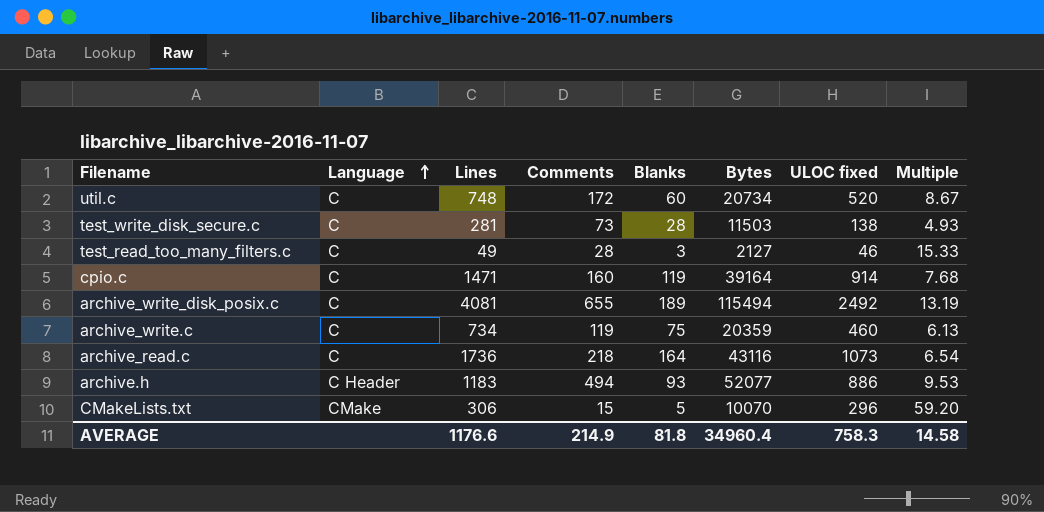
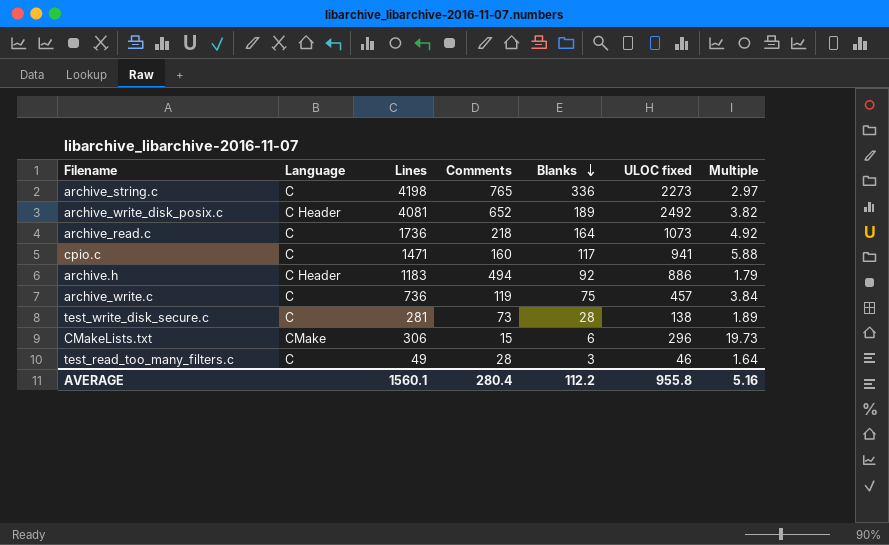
row order: Language ascending -> Blanks descending
column Bytes | position: 6 -> none
column Multiple | formula: [ULOC fixed] / [Blanks] -> [ULOC fixed] / [Comments]
row util.c: C | 748 | 172 | 60 | 20734 | 520 | 8.67 -> none
row archive_string.c: none -> C | 4198 | 765 | 336 | 2273 | 2.97
archive_write_disk_posix.c | Language: C -> C Header
archive_write_disk_posix.c | Comments: 655 -> 652
cpio.c | Blanks: 119 -> 117
cpio.c | ULOC fixed: 914 -> 941
archive.h | Blanks: 93 -> 92
archive_write.c | Lines: 734 -> 736
archive_write.c | ULOC fixed: 460 -> 457
CMakeLists.txt | Blanks: 5 -> 6
AVERAGE | Lines: 1176.6 -> 1560.1
AVERAGE | Comments: 214.9 -> 280.4
AVERAGE | Blanks: 81.8 -> 112.2
AVERAGE | ULOC fixed: 758.3 -> 955.8
AVERAGE | Multiple: 14.58 -> 5.16

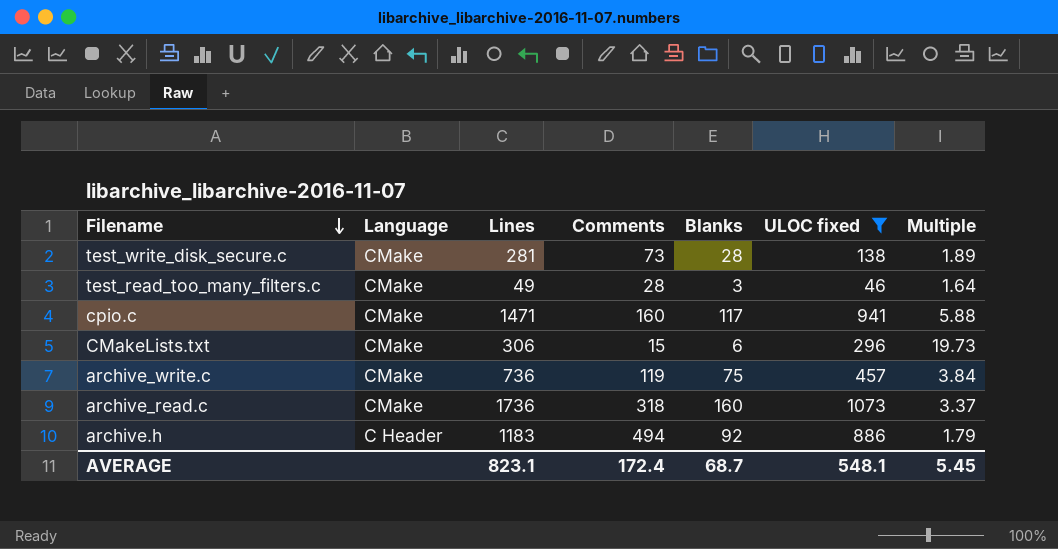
filter: none -> ULOC fixed <= 1073
row order: Blanks descending -> Filename descending
test_write_disk_secure.c | Language: C -> CMake
test_read_too_many_filters.c | Language: C -> CMake
cpio.c | Language: C -> CMake
archive_write.c | Language: C -> CMake
archive_read.c | Language: C -> CMake
archive_read.c | Comments: 218 -> 318
archive_read.c | Blanks: 164 -> 160
archive_read.c | Multiple: 4.92 -> 3.37
AVERAGE | Lines: 1560.1 -> 823.1
AVERAGE | Comments: 280.4 -> 172.4
AVERAGE | Blanks: 112.2 -> 68.7
AVERAGE | ULOC fixed: 955.8 -> 548.1
AVERAGE | Multiple: 5.16 -> 5.45

